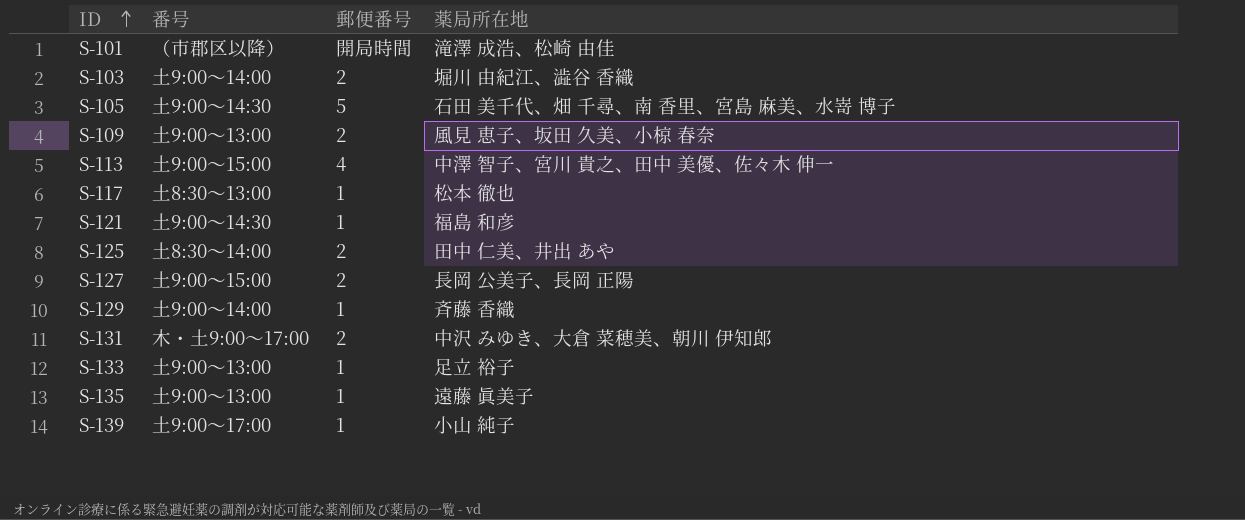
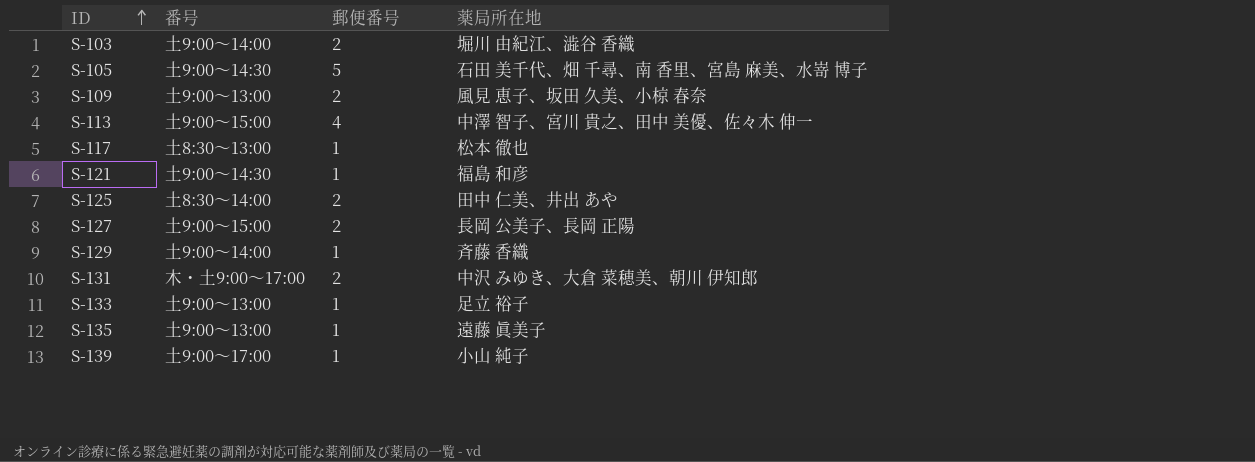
row S-101: （市郡区以降） | 開局時間 | 滝澤 成浩、松崎 由佳 -> none

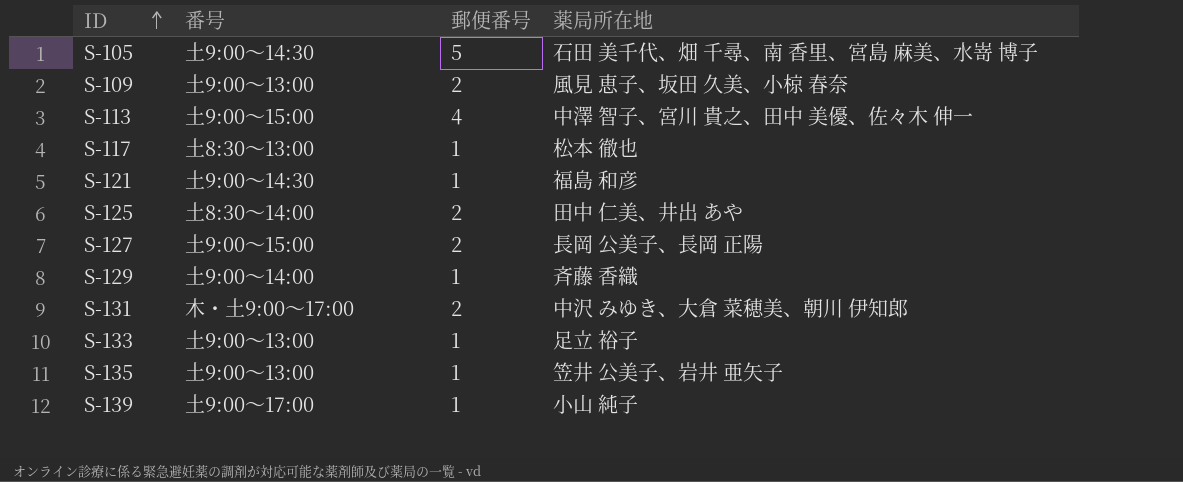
row S-103: 土9:00～14:00 | 2 | 堀川 由紀江、澁谷 香織 -> none
S-135 | 薬局所在地: 遠藤 眞美子 -> 笠井 公美子、岩井 亜矢子

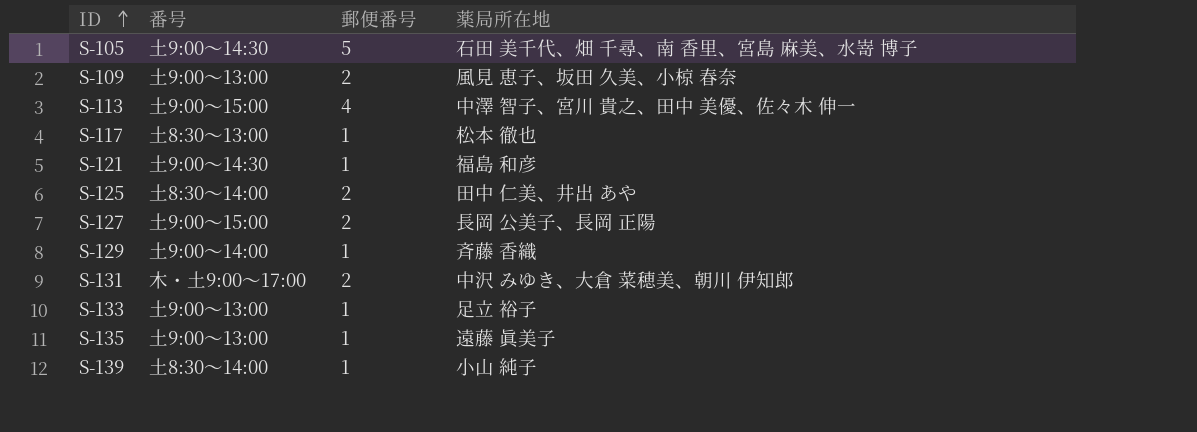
S-135 | 薬局所在地: 笠井 公美子、岩井 亜矢子 -> 遠藤 眞美子
S-139 | 番号: 土9:00～17:00 -> 土8:30～14:00

